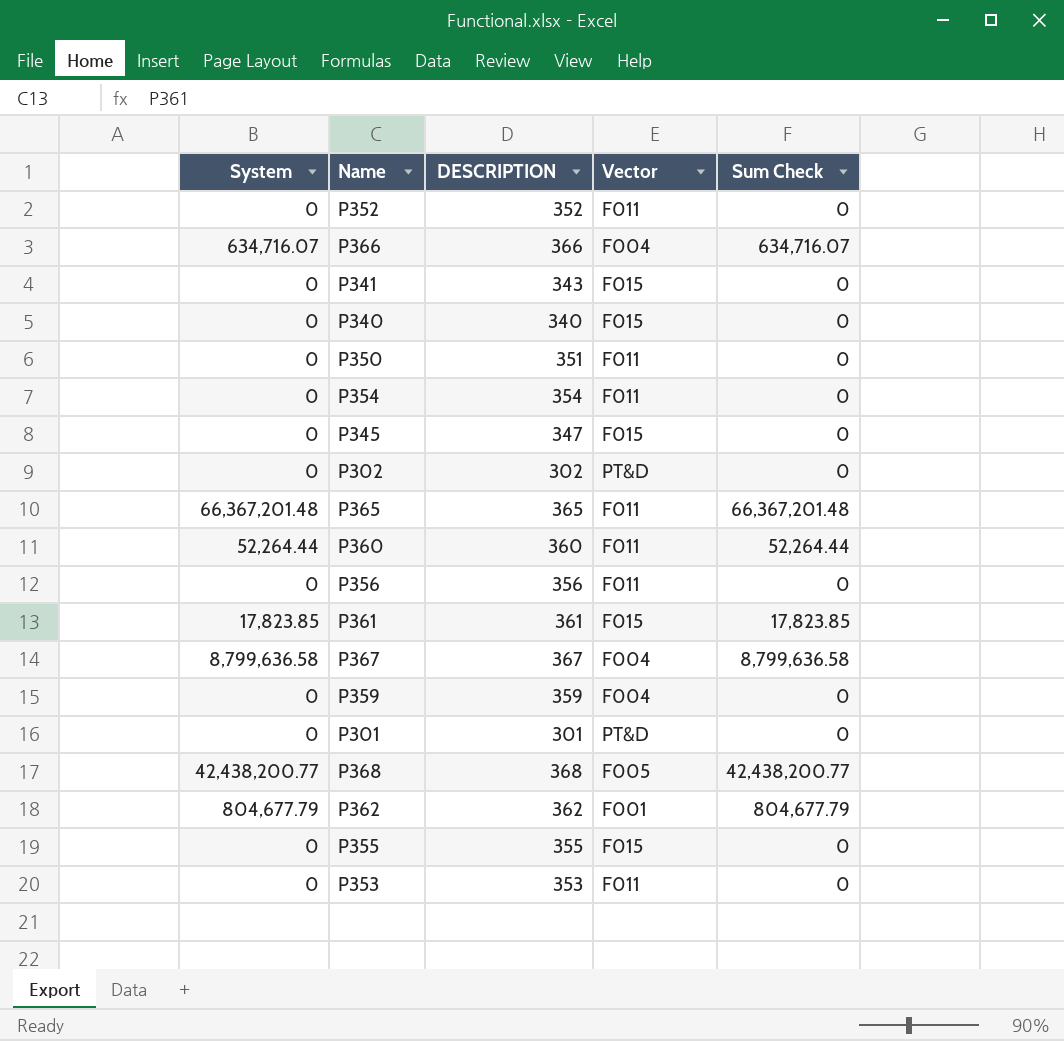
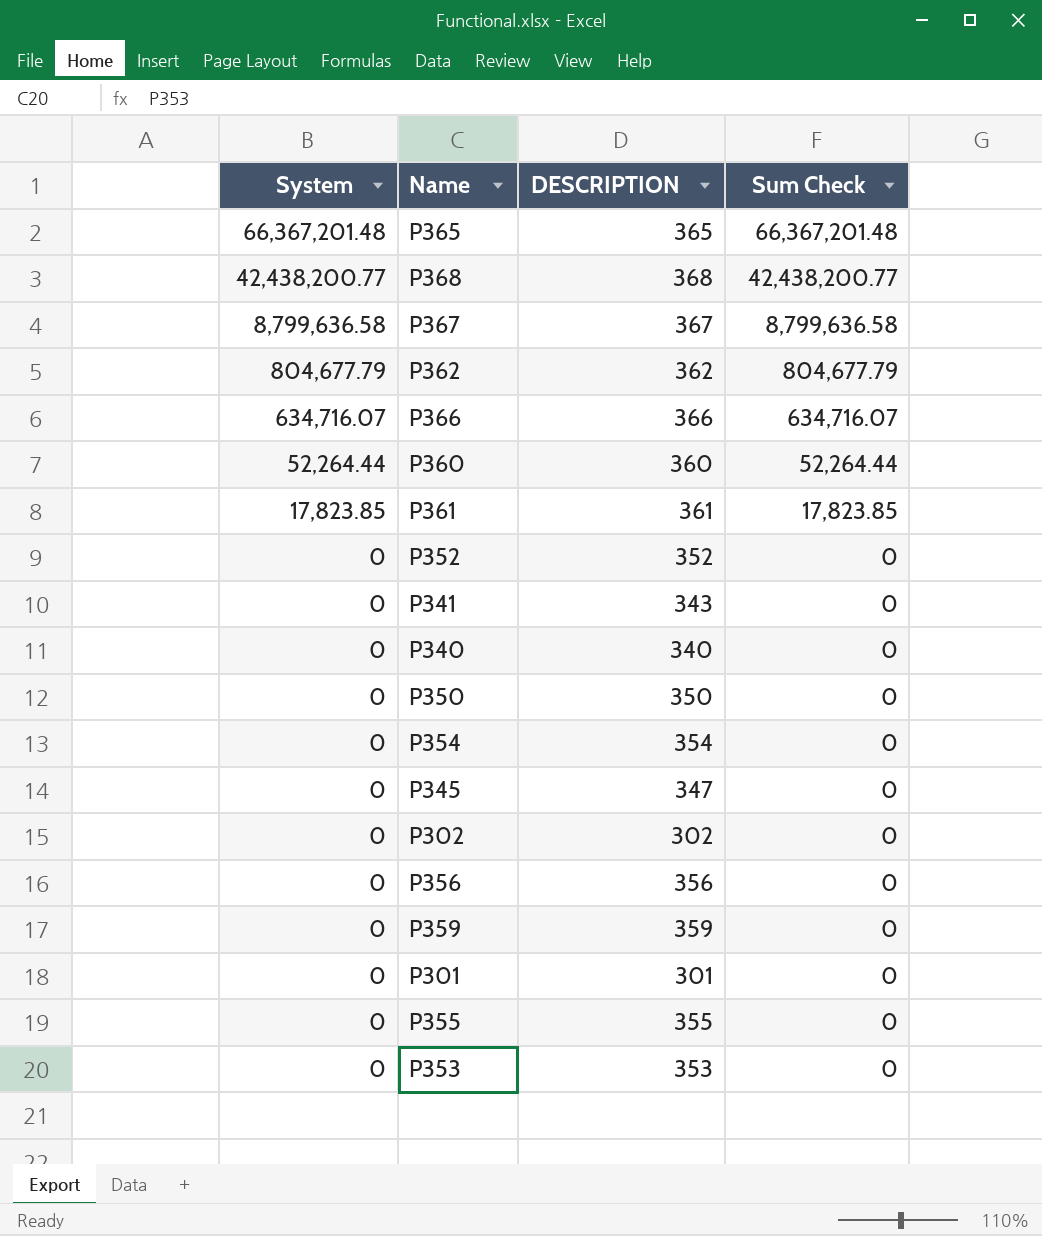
row order: none -> System descending
column Vector | position: 4 -> none
P350 | DESCRIPTION: 351 -> 350

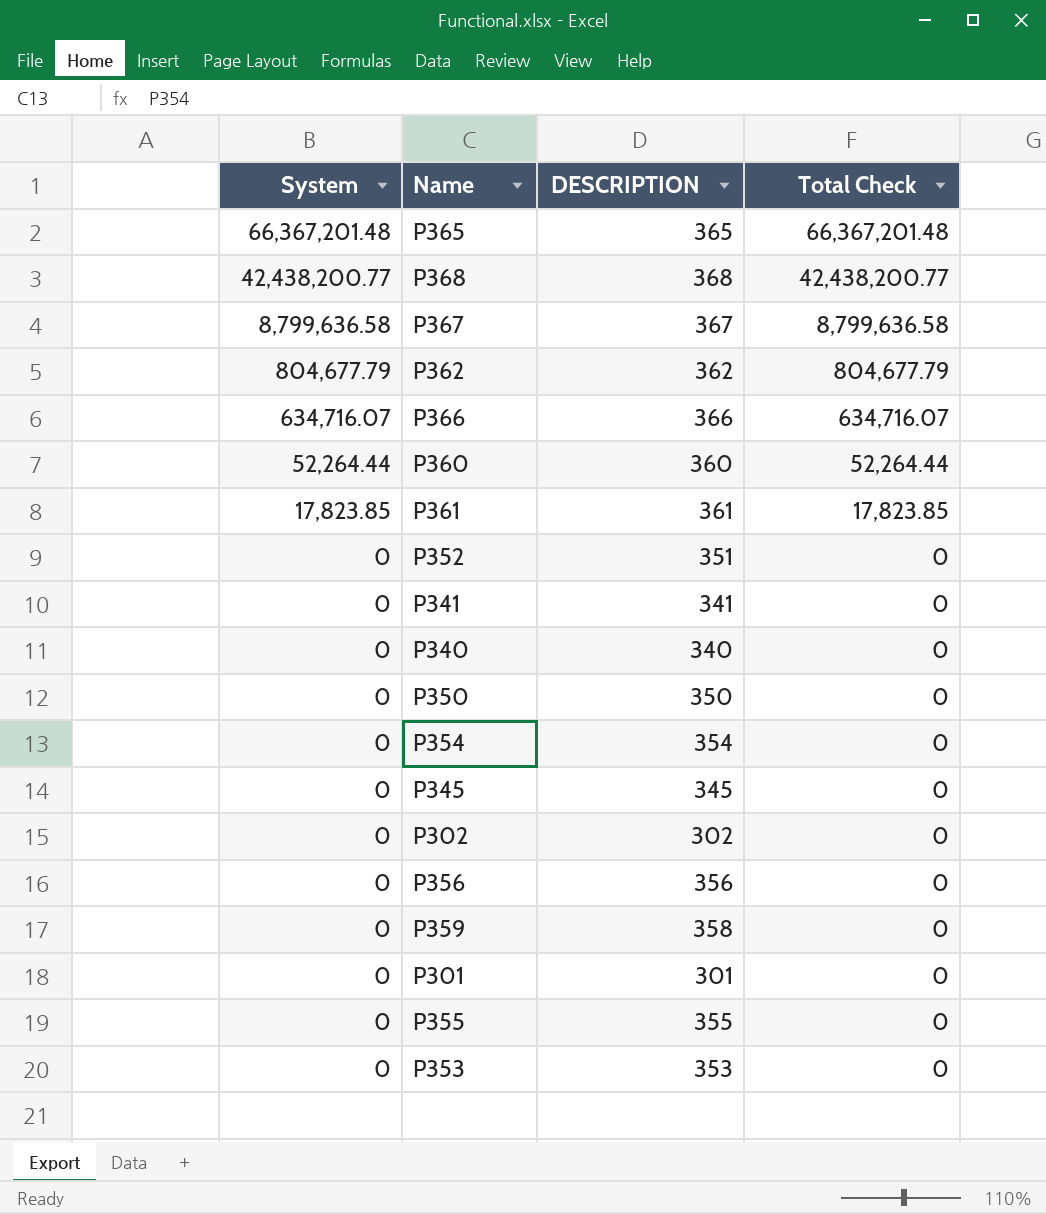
column name: Sum Check -> Total Check
P352 | DESCRIPTION: 352 -> 351
P341 | DESCRIPTION: 343 -> 341
P345 | DESCRIPTION: 347 -> 345
P359 | DESCRIPTION: 359 -> 358

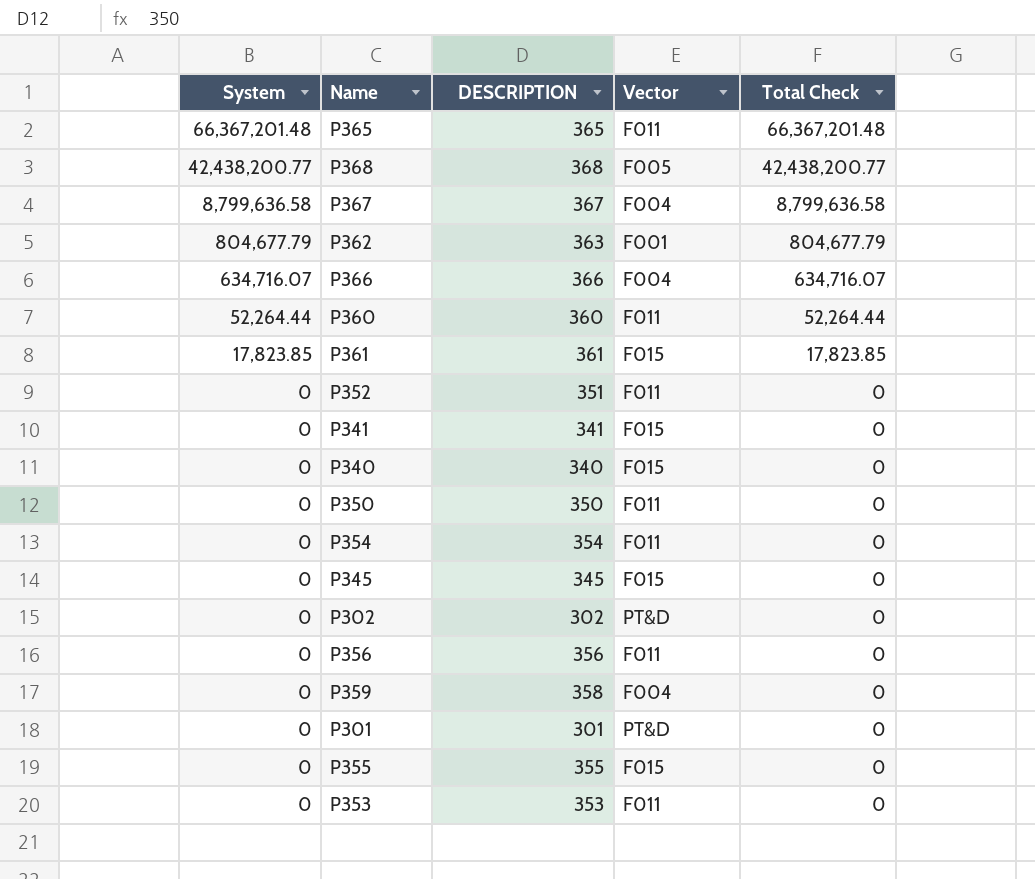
column Vector | position: none -> 4
P362 | DESCRIPTION: 362 -> 363

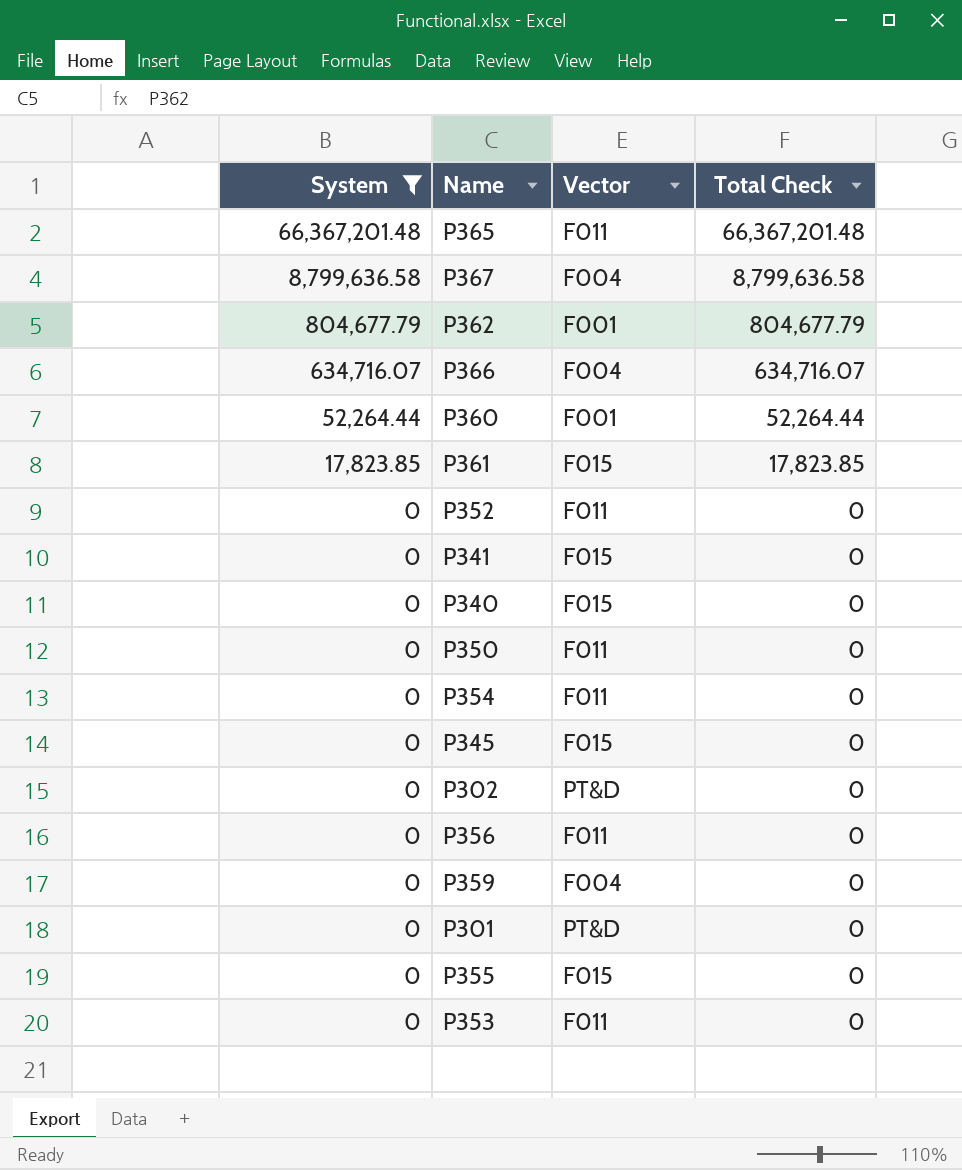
filter: none -> System != 42,438,200.77
column DESCRIPTION | position: 3 -> none
P360 | Vector: F011 -> F001

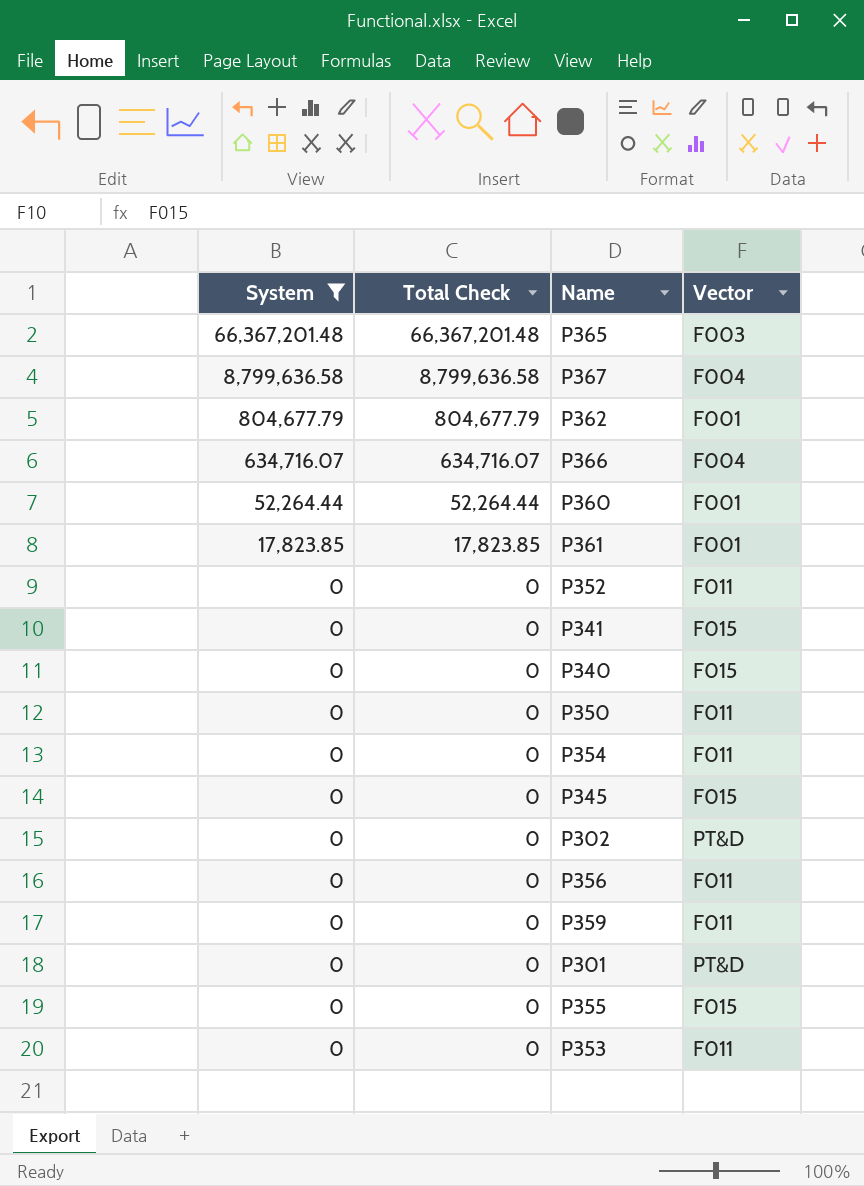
column Total Check | position: 4 -> 2
P365 | Vector: F011 -> F003
P361 | Vector: F015 -> F001
P359 | Vector: F004 -> F011

